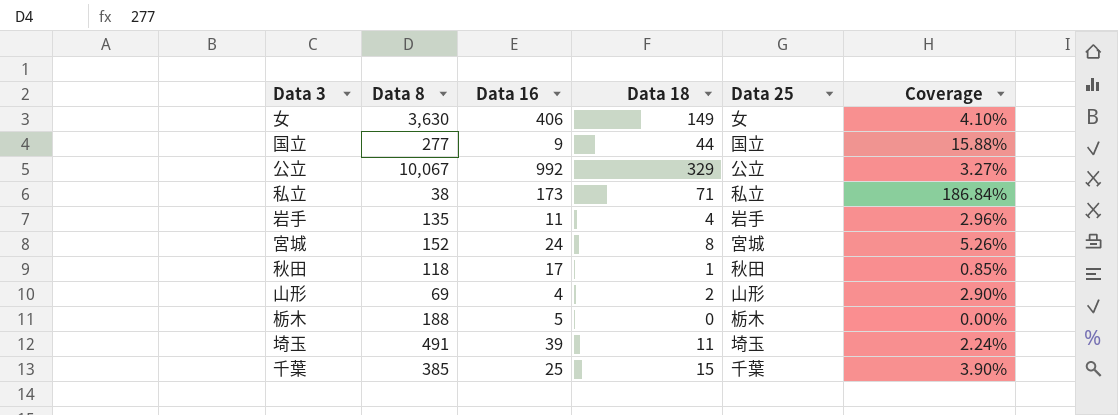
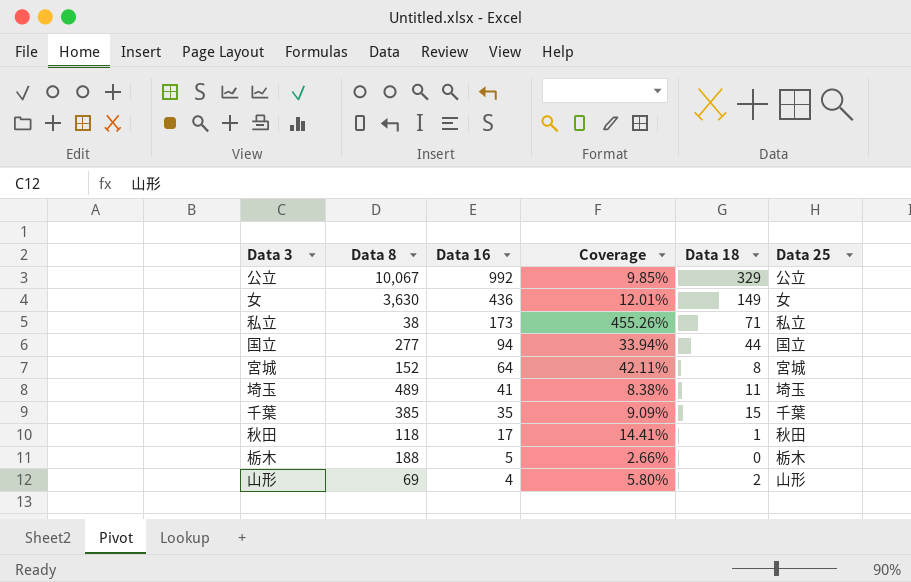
row order: none -> Data 16 descending
column Coverage | formula: [Data 18] / [Data 8] -> [Data 16] / [Data 8]
column Coverage | position: 6 -> 4
row 岩手: 135 | 11 | 4 | 岩手 | 2.96% -> none
女 | Data 16: 406 -> 436
国立 | Data 16: 9 -> 94
宮城 | Data 16: 24 -> 64
埼玉 | Data 8: 491 -> 489
埼玉 | Data 16: 39 -> 41
千葉 | Data 16: 25 -> 35

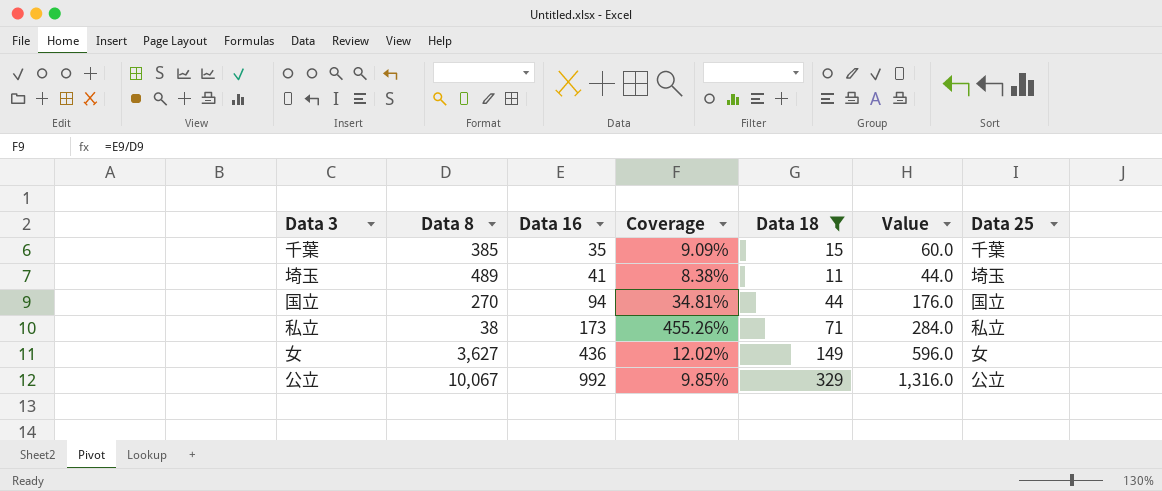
filter: none -> Data 18 >= 11
row order: Data 16 descending -> Data 16 ascending
column Value | formula: none -> [Data 18] * 4
国立 | Data 8: 277 -> 270
国立 | Coverage: 33.94% -> 34.81%
女 | Data 8: 3,630 -> 3,627
女 | Coverage: 12.01% -> 12.02%

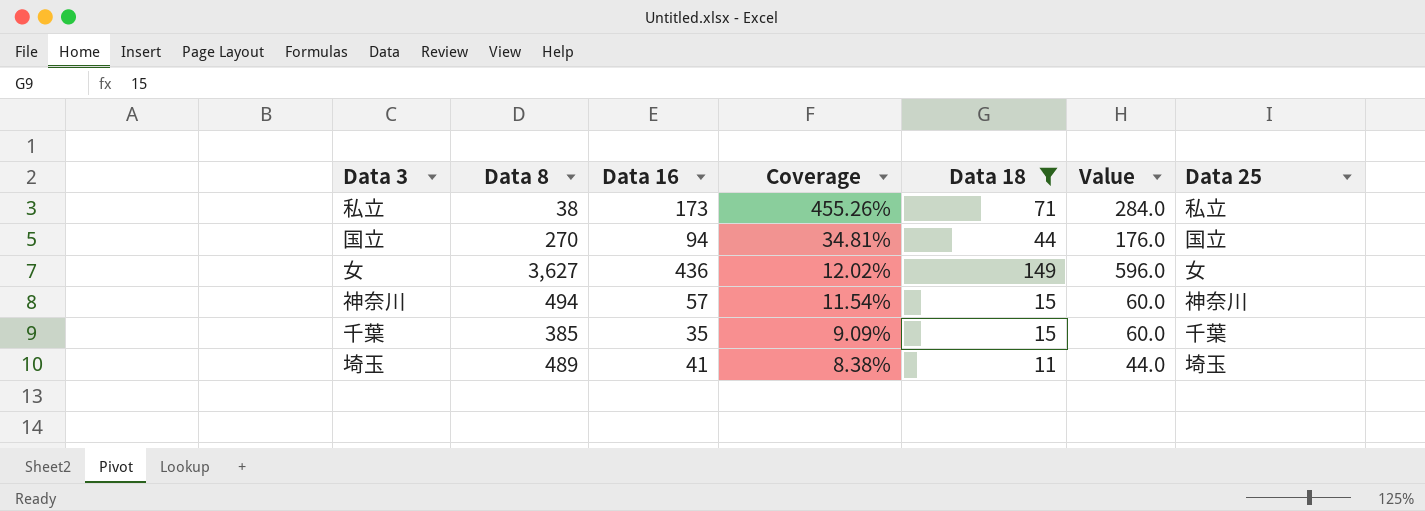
row order: Data 16 ascending -> Coverage descending
row 公立: 10,067 | 992 | 9.85% | 329 | 1,316.0 | 公立 -> none
row 神奈川: none -> 494 | 57 | 11.54% | 15 | 60.0 | 神奈川

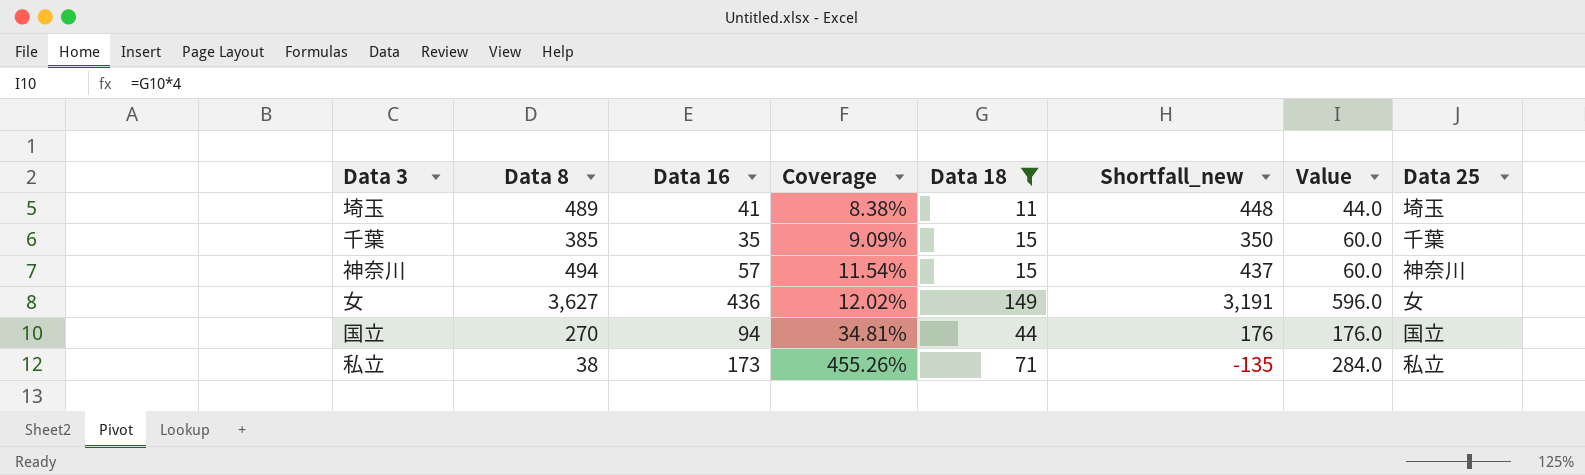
row order: Coverage descending -> Coverage ascending
column Shortfall_new | formula: none -> [Data 8] - [Data 16]

